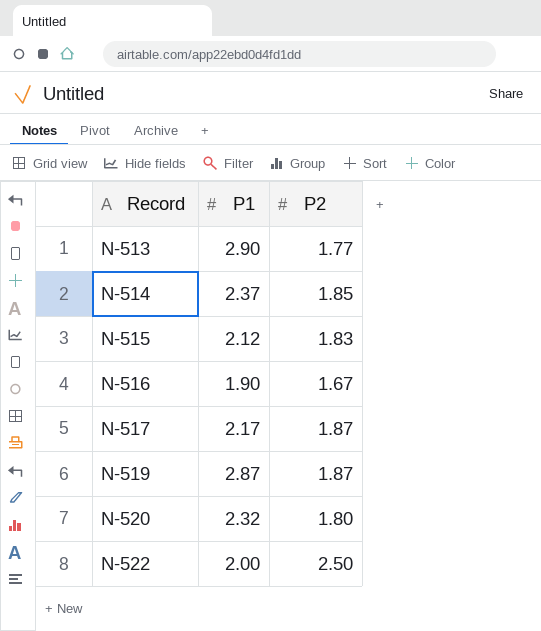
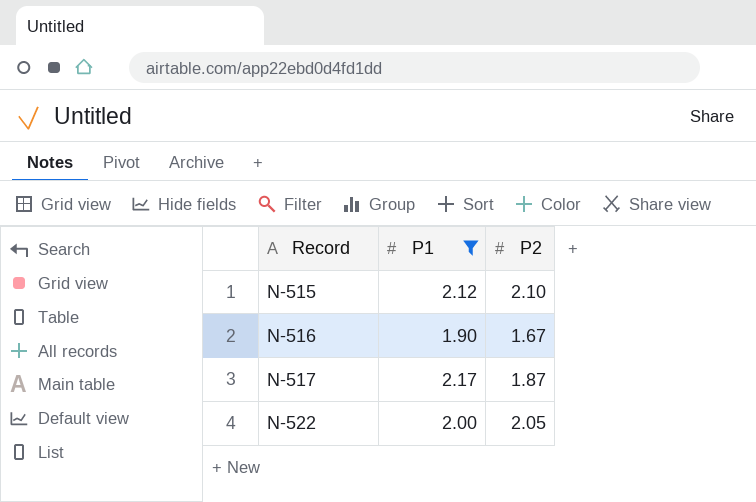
filter: none -> P1 <= 2.17
N-515 | P2: 1.83 -> 2.10
N-522 | P2: 2.50 -> 2.05

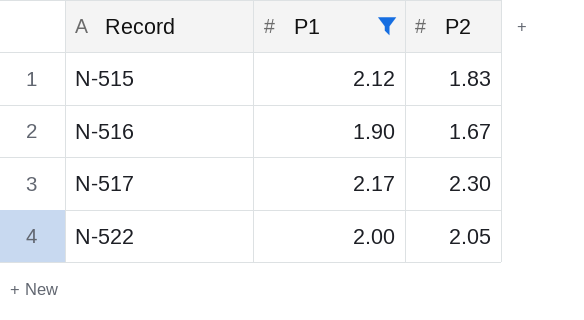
N-515 | P2: 2.10 -> 1.83
N-517 | P2: 1.87 -> 2.30

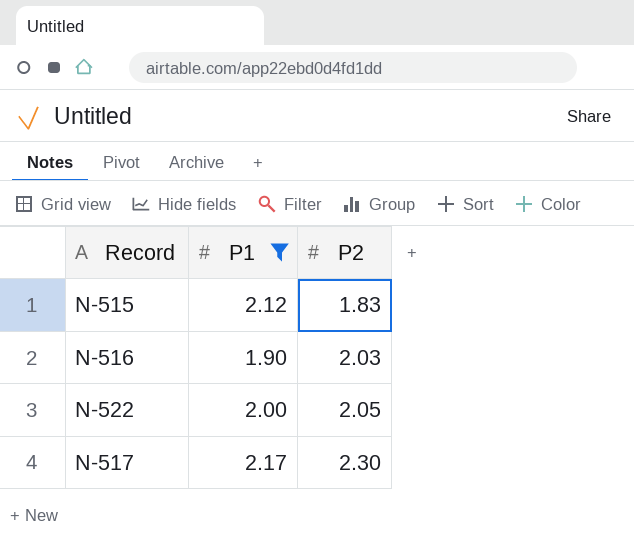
row order: Record ascending -> P2 ascending
N-516 | P2: 1.67 -> 2.03

